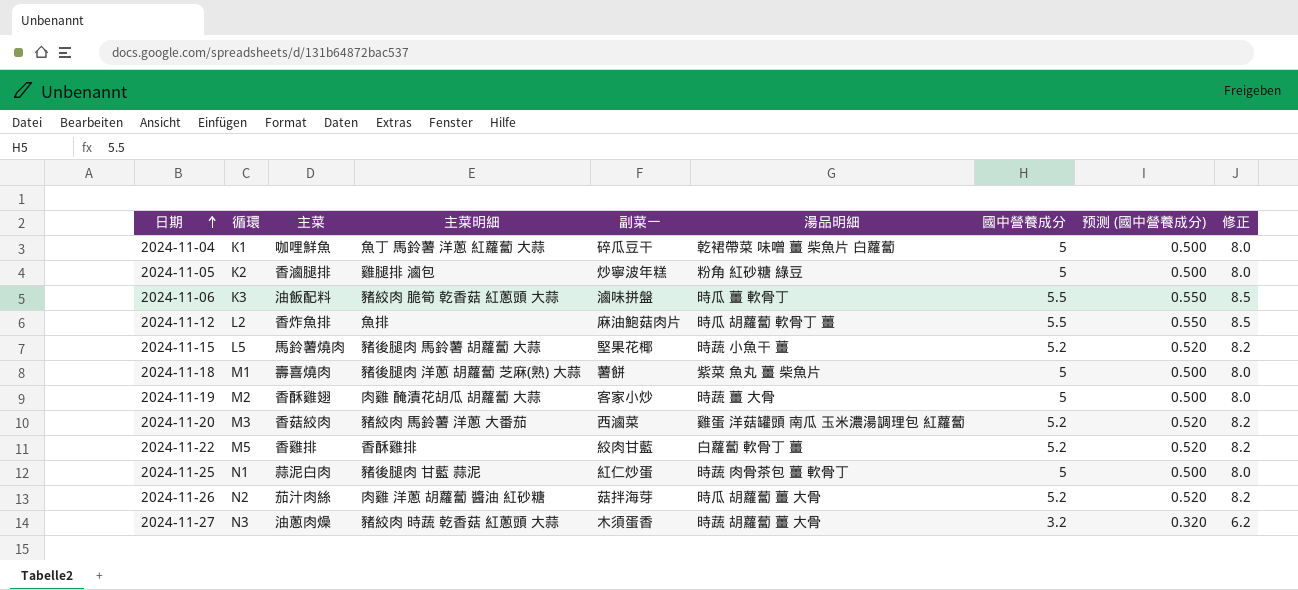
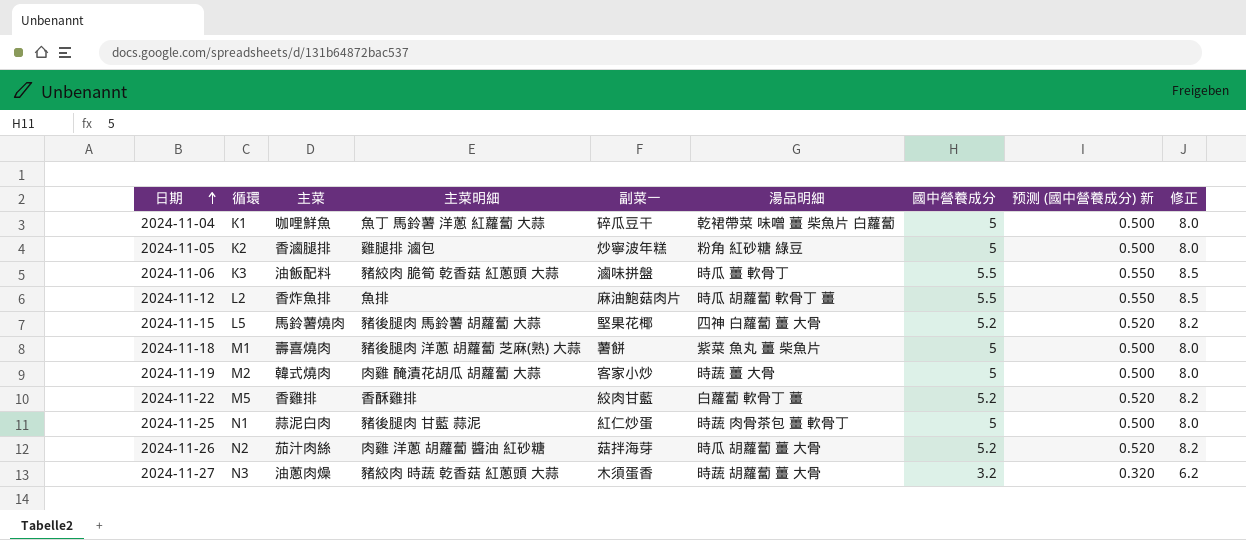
column name: 预测 (國中營養成分) -> 预测 (國中營養成分) 新
row 2024-11-20: M3 | 香菇絞肉 | 豬絞肉 馬鈴薯 洋蔥 大番茄 | 西滷菜 | 雞蛋 洋菇罐頭 南瓜 玉米濃湯調理包 紅蘿蔔 | 5.2 | 0.520 | 8.2 -> none
2024-11-15 | 湯品明細: 時蔬 小魚干 薑 -> 四神 白蘿蔔 薑 大骨
2024-11-19 | 主菜: 香酥雞翅 -> 韓式燒肉

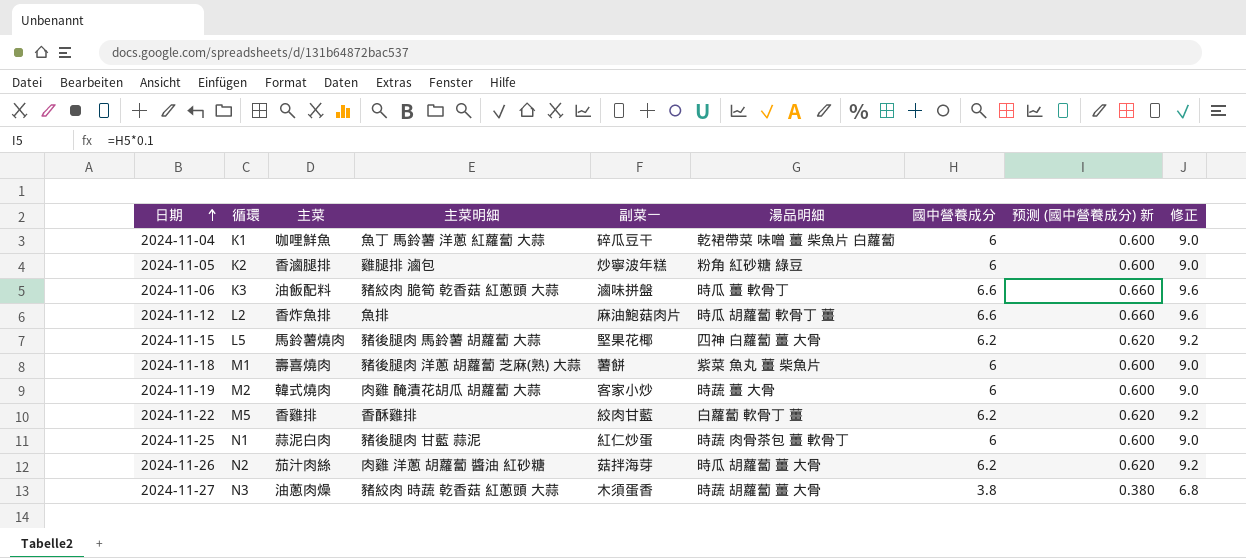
2024-11-04 | 國中營養成分: 5 -> 6
2024-11-04 | 预测 (國中營養成分) 新: 0.500 -> 0.600
2024-11-04 | 修正: 8.0 -> 9.0
2024-11-05 | 國中營養成分: 5 -> 6
2024-11-05 | 预测 (國中營養成分) 新: 0.500 -> 0.600
2024-11-05 | 修正: 8.0 -> 9.0
2024-11-06 | 國中營養成分: 5.5 -> 6.6
2024-11-06 | 预测 (國中營養成分) 新: 0.550 -> 0.660
2024-11-06 | 修正: 8.5 -> 9.6
2024-11-12 | 國中營養成分: 5.5 -> 6.6
2024-11-12 | 预测 (國中營養成分) 新: 0.550 -> 0.660
2024-11-12 | 修正: 8.5 -> 9.6
2024-11-15 | 國中營養成分: 5.2 -> 6.2
2024-11-15 | 预测 (國中營養成分) 新: 0.520 -> 0.620
2024-11-15 | 修正: 8.2 -> 9.2
2024-11-18 | 國中營養成分: 5 -> 6
2024-11-18 | 预测 (國中營養成分) 新: 0.500 -> 0.600
2024-11-18 | 修正: 8.0 -> 9.0
2024-11-19 | 國中營養成分: 5 -> 6
2024-11-19 | 预测 (國中營養成分) 新: 0.500 -> 0.600
2024-11-19 | 修正: 8.0 -> 9.0
2024-11-22 | 國中營養成分: 5.2 -> 6.2
2024-11-22 | 预测 (國中營養成分) 新: 0.520 -> 0.620
2024-11-22 | 修正: 8.2 -> 9.2
2024-11-25 | 國中營養成分: 5 -> 6
2024-11-25 | 预测 (國中營養成分) 新: 0.500 -> 0.600
2024-11-25 | 修正: 8.0 -> 9.0
2024-11-26 | 國中營養成分: 5.2 -> 6.2
2024-11-26 | 预测 (國中營養成分) 新: 0.520 -> 0.620
2024-11-26 | 修正: 8.2 -> 9.2
2024-11-27 | 國中營養成分: 3.2 -> 3.8
2024-11-27 | 预测 (國中營養成分) 新: 0.320 -> 0.380
2024-11-27 | 修正: 6.2 -> 6.8

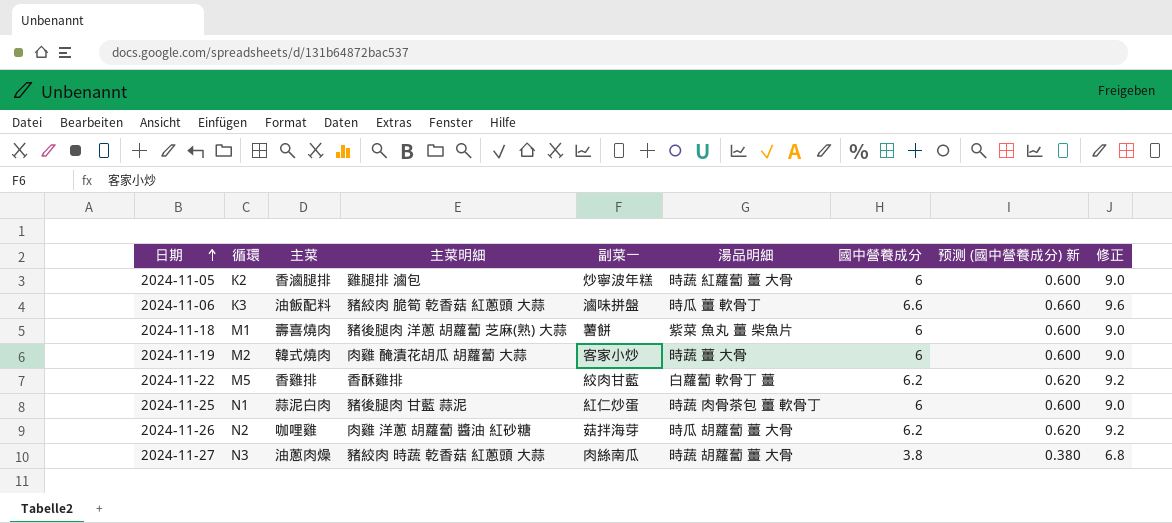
row 2024-11-04: K1 | 咖哩鮮魚 | 魚丁 馬鈴薯 洋蔥 紅蘿蔔 大蒜 | 碎瓜豆干 | 乾裙帶菜 味噌 薑 柴魚片 白蘿蔔 | 6 | 0.600 | 9.0 -> none
row 2024-11-12: L2 | 香炸魚排 | 魚排 | 麻油鮑菇肉片 | 時瓜 胡蘿蔔 軟骨丁 薑 | 6.6 | 0.660 | 9.6 -> none
row 2024-11-15: L5 | 馬鈴薯燒肉 | 豬後腿肉 馬鈴薯 胡蘿蔔 大蒜 | 堅果花椰 | 四神 白蘿蔔 薑 大骨 | 6.2 | 0.620 | 9.2 -> none
2024-11-05 | 湯品明細: 粉角 紅砂糖 綠豆 -> 時蔬 紅蘿蔔 薑 大骨
2024-11-26 | 主菜: 茄汁肉絲 -> 咖哩雞
2024-11-27 | 副菜一: 木須蛋香 -> 肉絲南瓜

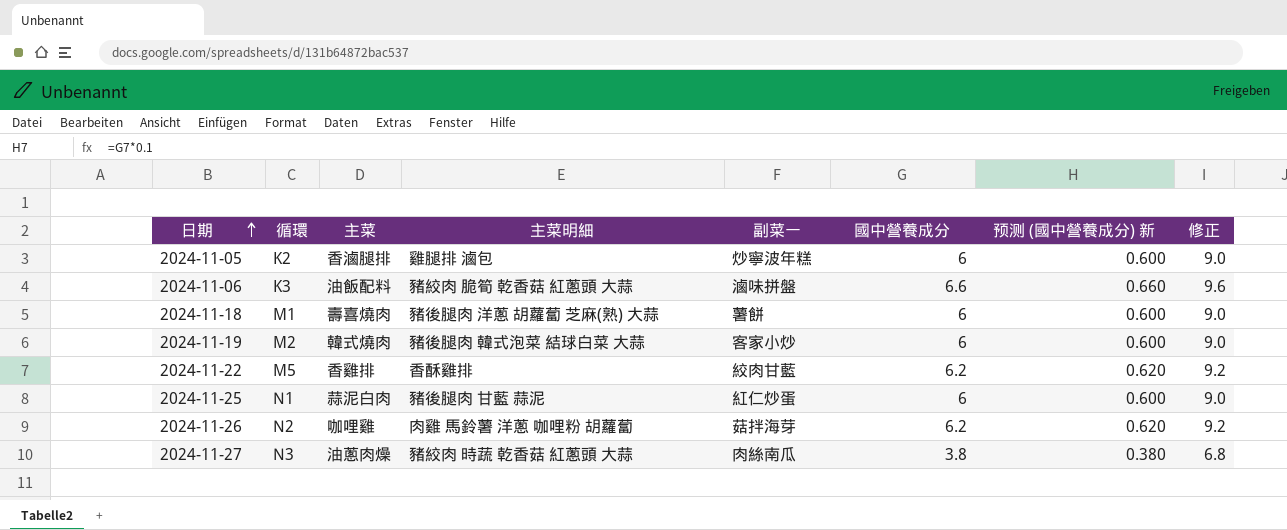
column 湯品明細 | position: 6 -> none
2024-11-19 | 主菜明細: 肉雞 醃漬花胡瓜 胡蘿蔔 大蒜 -> 豬後腿肉 韓式泡菜 結球白菜 大蒜
2024-11-26 | 主菜明細: 肉雞 洋蔥 胡蘿蔔 醬油 紅砂糖 -> 肉雞 馬鈴薯 洋蔥 咖哩粉 胡蘿蔔

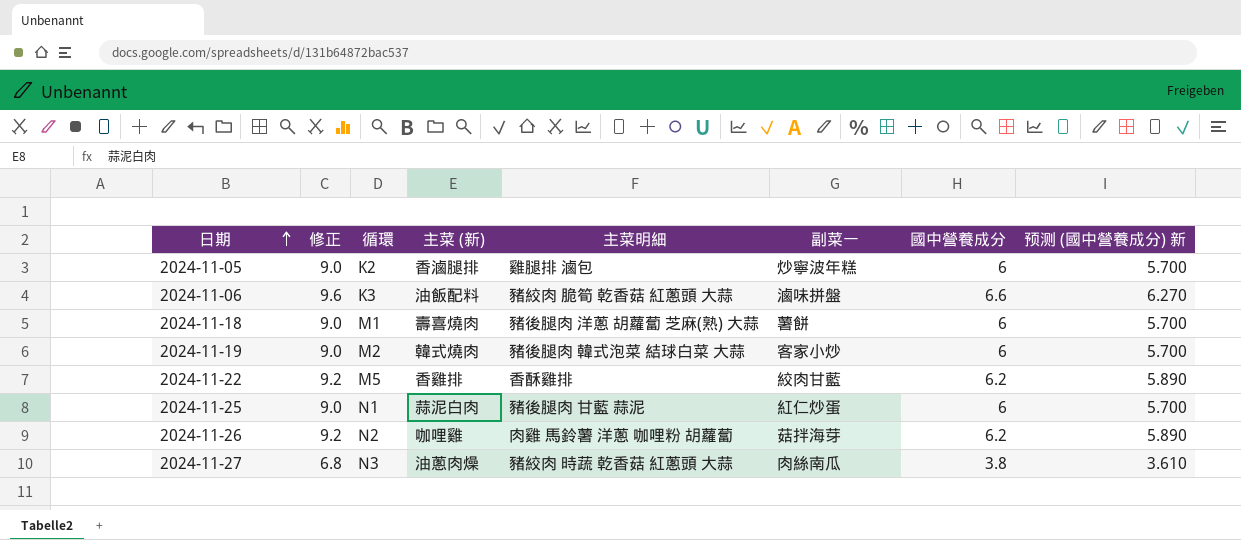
column 修正 | position: 8 -> 2
column name: 主菜 -> 主菜 (新)
column 预测 (國中營養成分) 新 | formula: [國中營養成分] * 0.1 -> [國中營養成分] * 0.95

